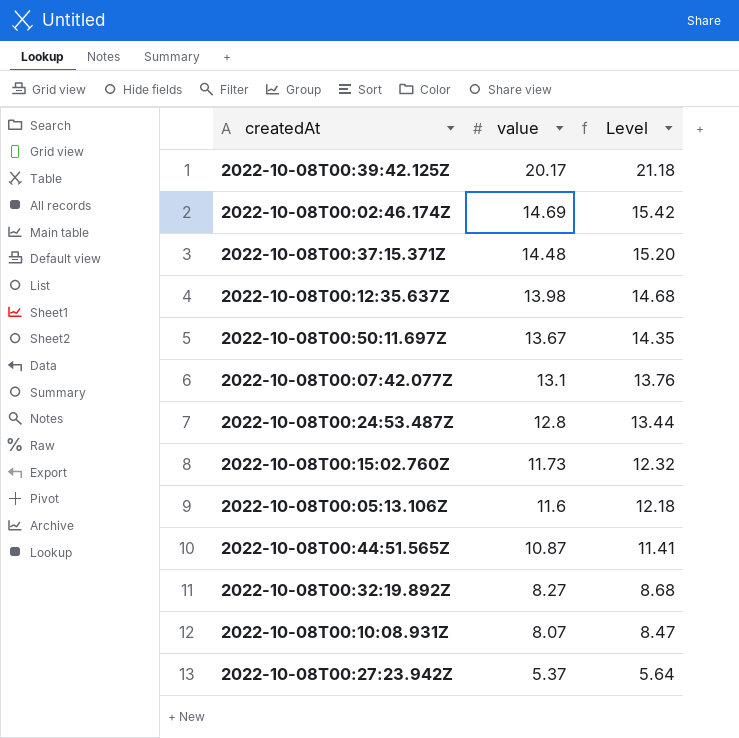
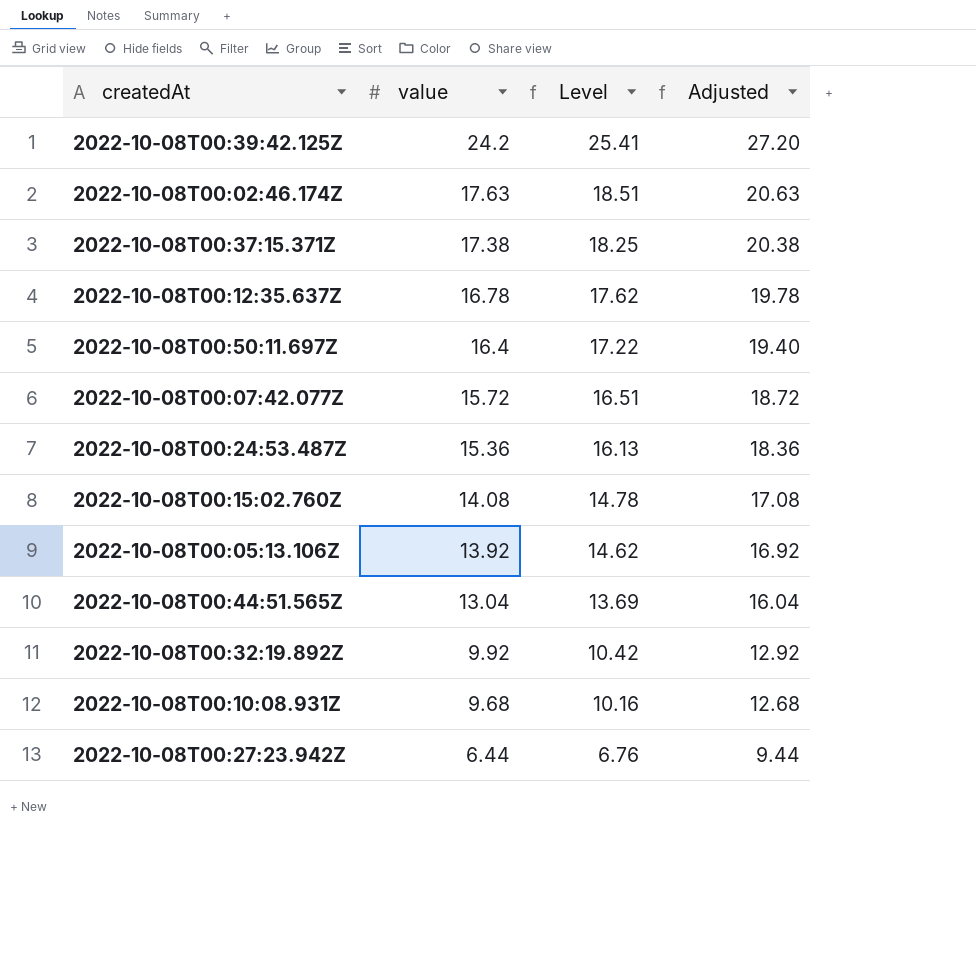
column Adjusted | formula: none -> [value] + 3
2022-10-08T00:39:42.125Z | value: 20.17 -> 24.2
2022-10-08T00:39:42.125Z | Level: 21.18 -> 25.41
2022-10-08T00:02:46.174Z | value: 14.69 -> 17.63
2022-10-08T00:02:46.174Z | Level: 15.42 -> 18.51
2022-10-08T00:37:15.371Z | value: 14.48 -> 17.38
2022-10-08T00:37:15.371Z | Level: 15.20 -> 18.25
2022-10-08T00:12:35.637Z | value: 13.98 -> 16.78
2022-10-08T00:12:35.637Z | Level: 14.68 -> 17.62
2022-10-08T00:50:11.697Z | value: 13.67 -> 16.4
2022-10-08T00:50:11.697Z | Level: 14.35 -> 17.22
2022-10-08T00:07:42.077Z | value: 13.1 -> 15.72
2022-10-08T00:07:42.077Z | Level: 13.76 -> 16.51
2022-10-08T00:24:53.487Z | value: 12.8 -> 15.36
2022-10-08T00:24:53.487Z | Level: 13.44 -> 16.13
2022-10-08T00:15:02.760Z | value: 11.73 -> 14.08
2022-10-08T00:15:02.760Z | Level: 12.32 -> 14.78
2022-10-08T00:05:13.106Z | value: 11.6 -> 13.92
2022-10-08T00:05:13.106Z | Level: 12.18 -> 14.62
2022-10-08T00:44:51.565Z | value: 10.87 -> 13.04
2022-10-08T00:44:51.565Z | Level: 11.41 -> 13.69
2022-10-08T00:32:19.892Z | value: 8.27 -> 9.92
2022-10-08T00:32:19.892Z | Level: 8.68 -> 10.42
2022-10-08T00:10:08.931Z | value: 8.07 -> 9.68
2022-10-08T00:10:08.931Z | Level: 8.47 -> 10.16
2022-10-08T00:27:23.942Z | value: 5.37 -> 6.44
2022-10-08T00:27:23.942Z | Level: 5.64 -> 6.76

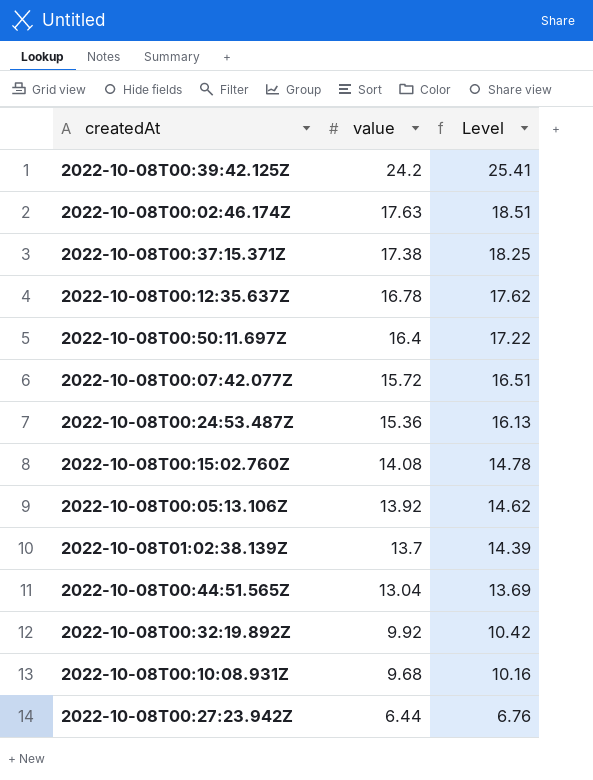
column Adjusted | formula: [value] + 3 -> none
row 2022-10-08T01:02:38.139Z: none -> 13.7 | 14.39

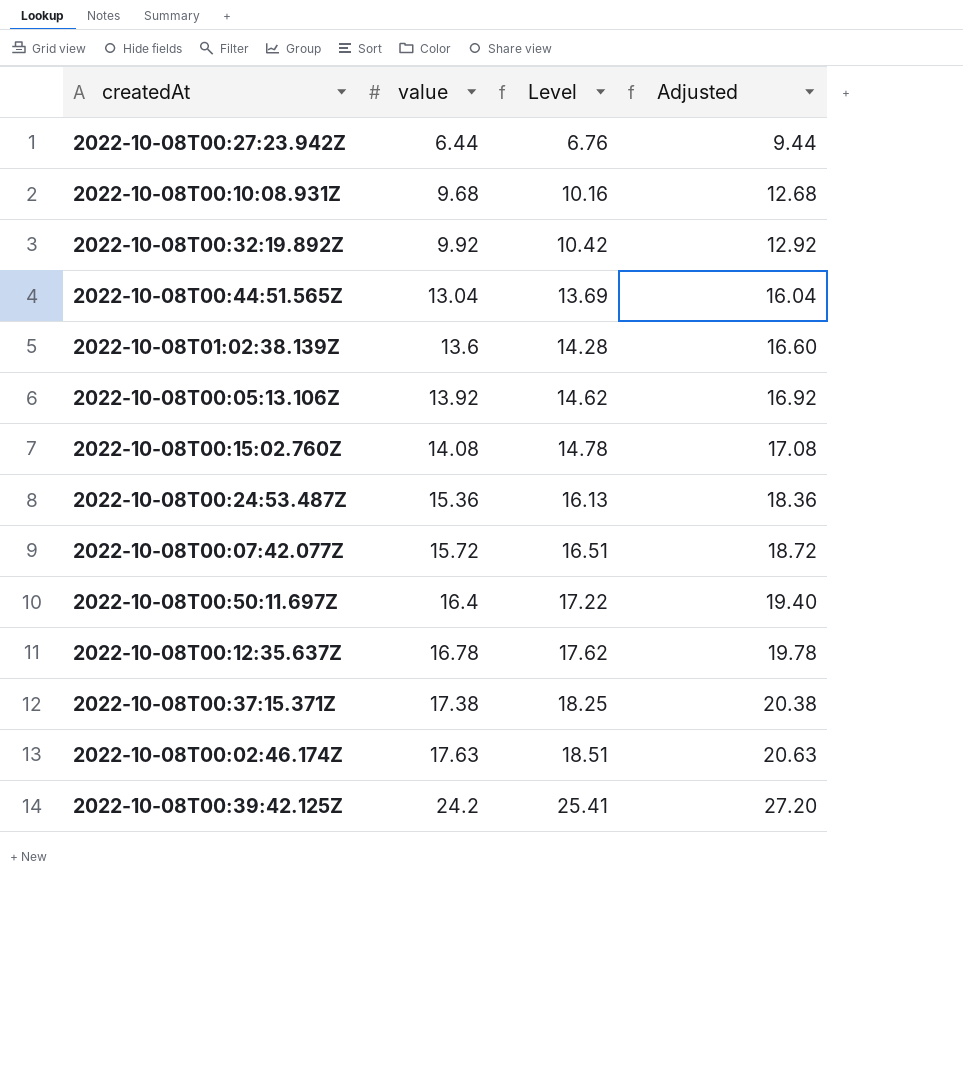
row order: value descending -> value ascending
column Adjusted | formula: none -> [value] + 3
2022-10-08T01:02:38.139Z | value: 13.7 -> 13.6
2022-10-08T01:02:38.139Z | Level: 14.39 -> 14.28

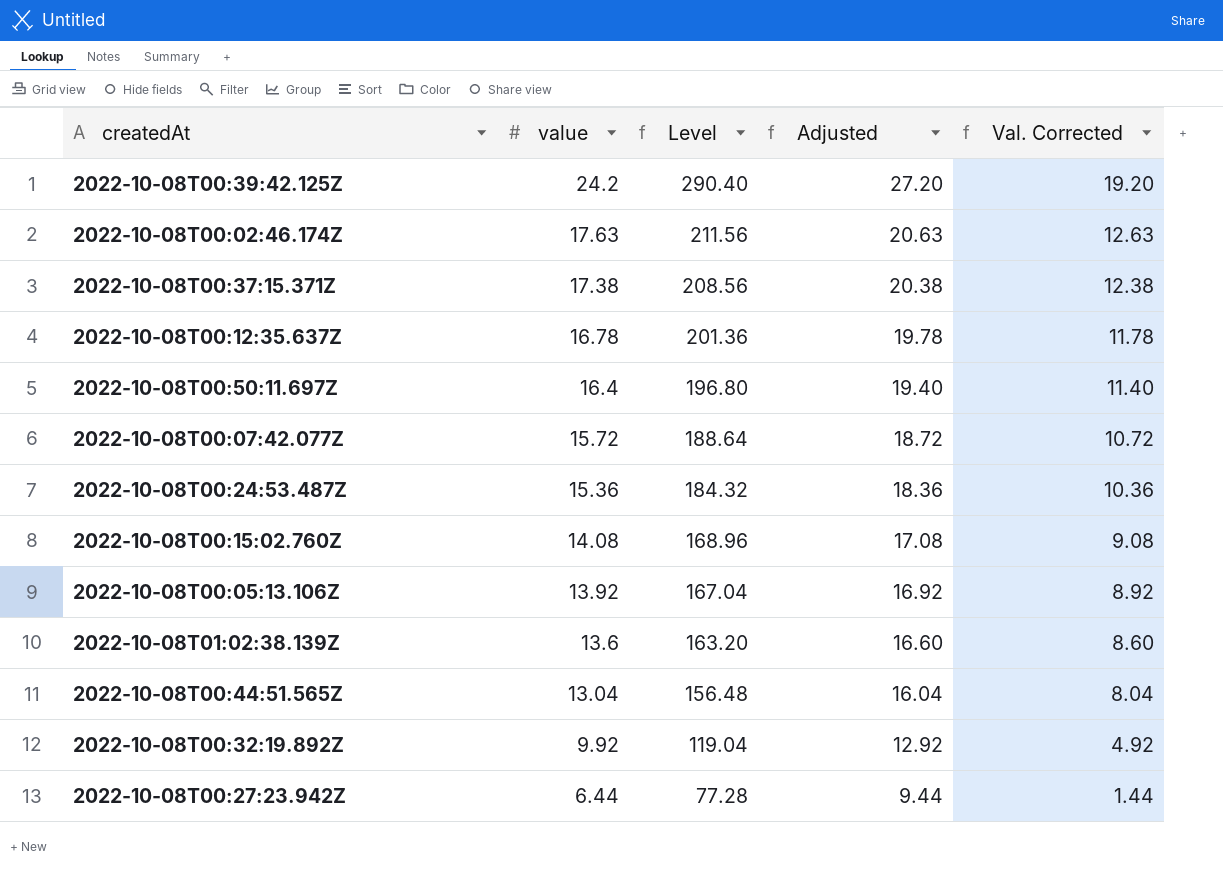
row order: value ascending -> value descending
column Level | formula: [value] * 1.05 -> [value] * 12
column Val. Corrected | formula: none -> [value] - 5
row 2022-10-08T00:10:08.931Z: 9.68 | 10.16 | 12.68 -> none

